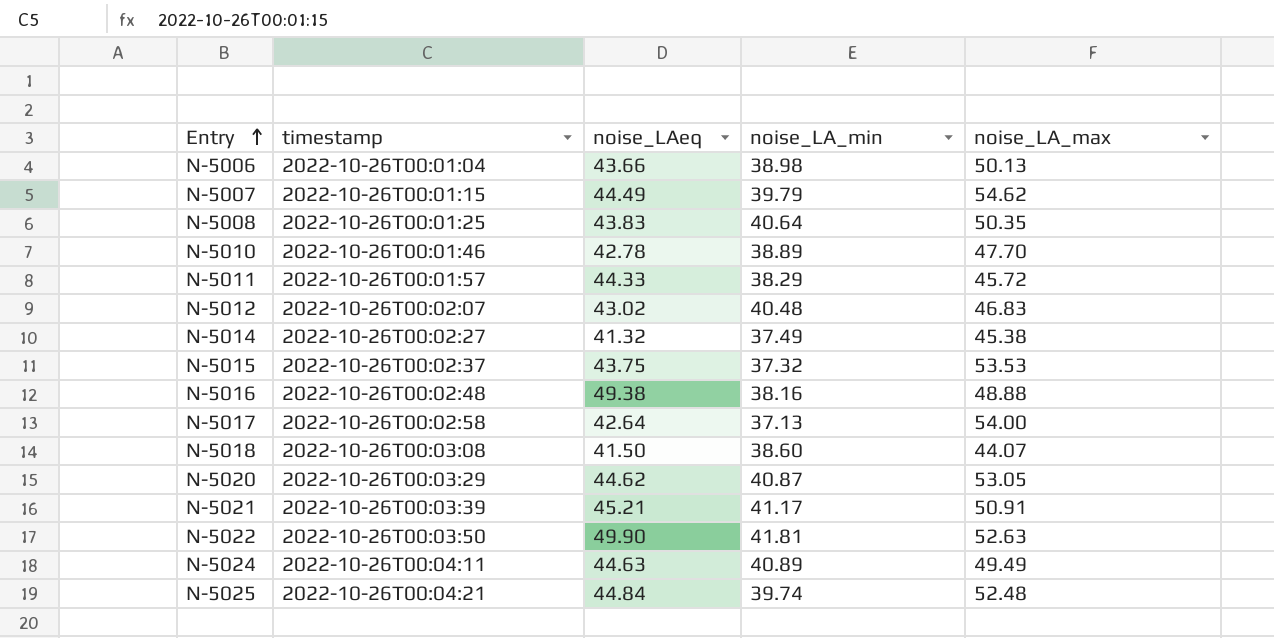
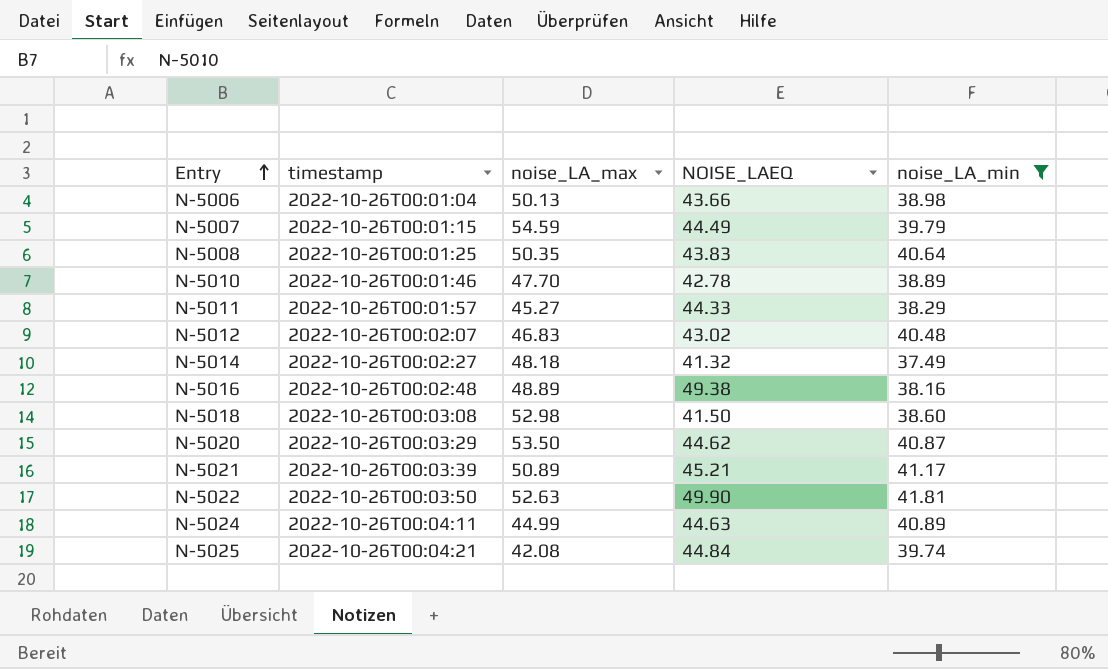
filter: none -> noise_LA_min >= 37.49
column noise_LA_max | position: 5 -> 3
column name: noise_LAeq -> NOISE_LAEQ
N-5007 | noise_LA_max: 54.62 -> 54.59
N-5011 | noise_LA_max: 45.72 -> 45.27
N-5014 | noise_LA_max: 45.38 -> 48.18
N-5016 | noise_LA_max: 48.88 -> 48.89
N-5018 | noise_LA_max: 44.07 -> 52.98
N-5020 | noise_LA_max: 53.05 -> 53.50
N-5021 | noise_LA_max: 50.91 -> 50.89
N-5024 | noise_LA_max: 49.49 -> 44.99
N-5025 | noise_LA_max: 52.48 -> 42.08

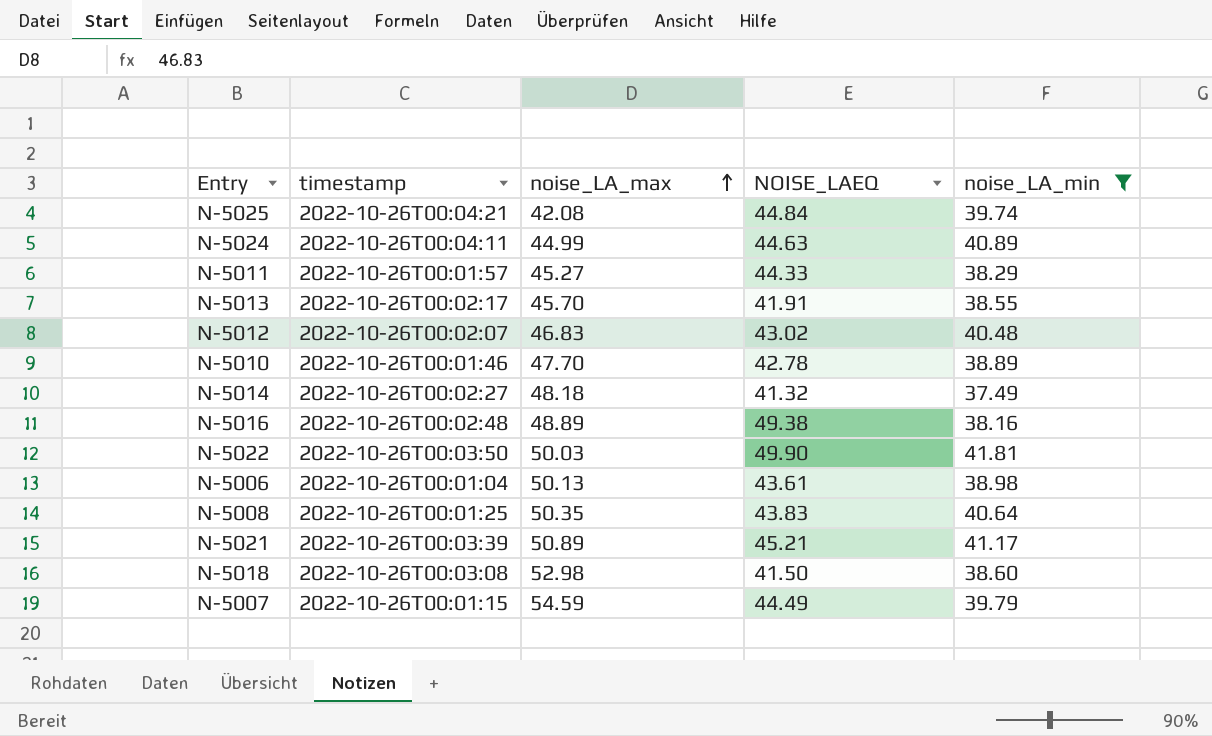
row order: Entry ascending -> noise_LA_max ascending
row N-5020: 2022-10-26T00:03:29 | 53.50 | 44.62 | 40.87 -> none
row N-5013: none -> 2022-10-26T00:02:17 | 45.70 | 41.91 | 38.55
N-5022 | noise_LA_max: 52.63 -> 50.03
N-5006 | NOISE_LAEQ: 43.66 -> 43.61

